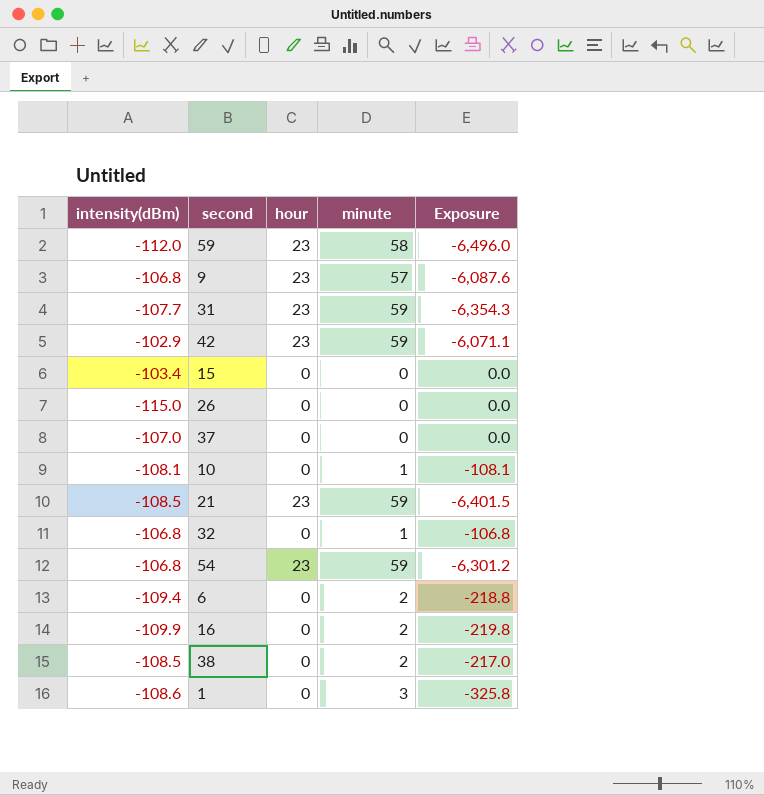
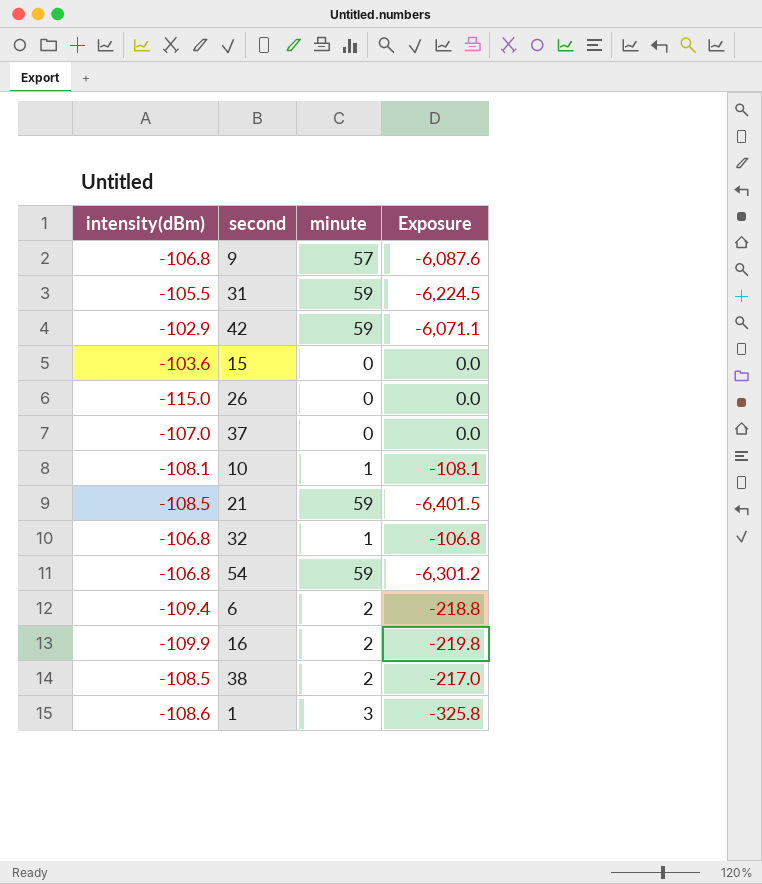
column hour | position: 3 -> none
row 59: -112.0 | 23 | 58 | -6,496.0 -> none
31 | intensity(dBm): -107.7 -> -105.5
31 | Exposure: -6,354.3 -> -6,224.5
15 | intensity(dBm): -103.4 -> -103.6

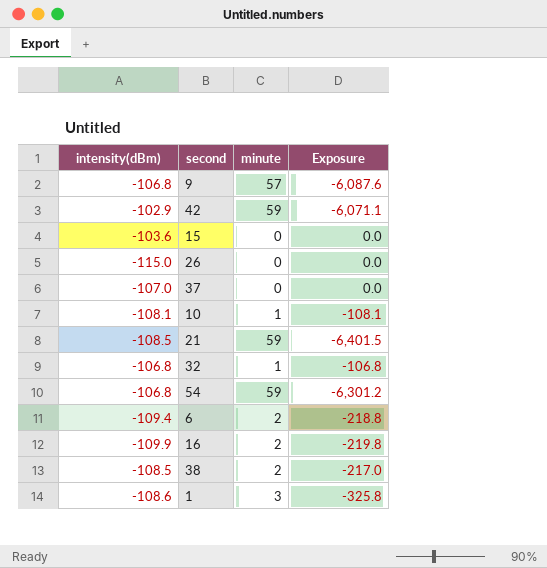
row 31: -105.5 | 59 | -6,224.5 -> none

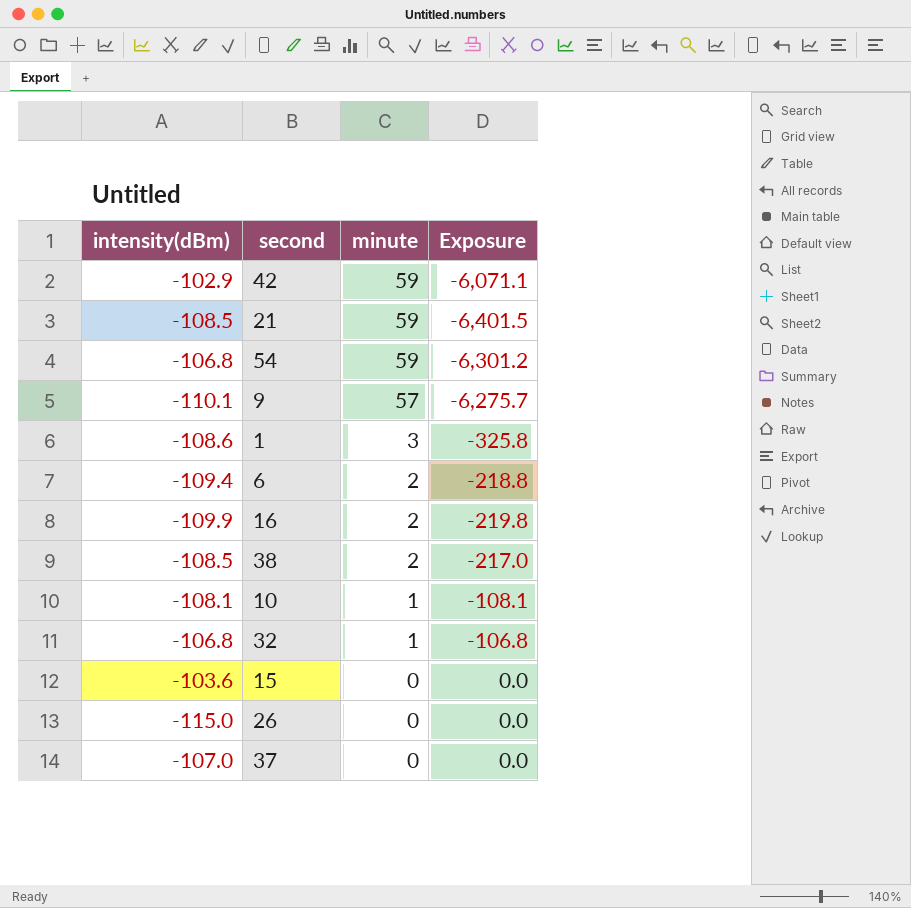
row order: none -> minute descending
9 | intensity(dBm): -106.8 -> -110.1
9 | Exposure: -6,087.6 -> -6,275.7

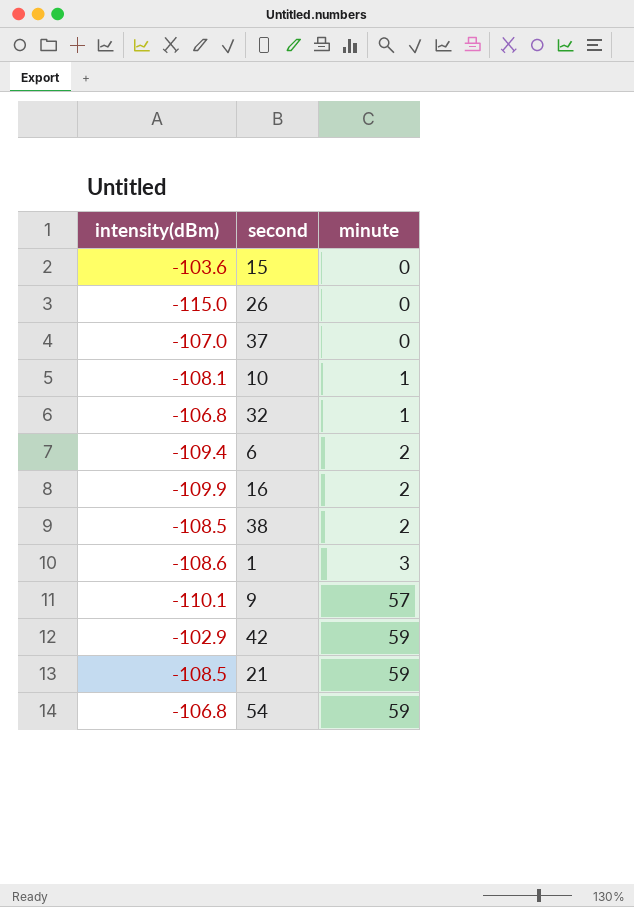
row order: minute descending -> minute ascending
column Exposure | formula: [intensity(dBm)] * [minute] -> none

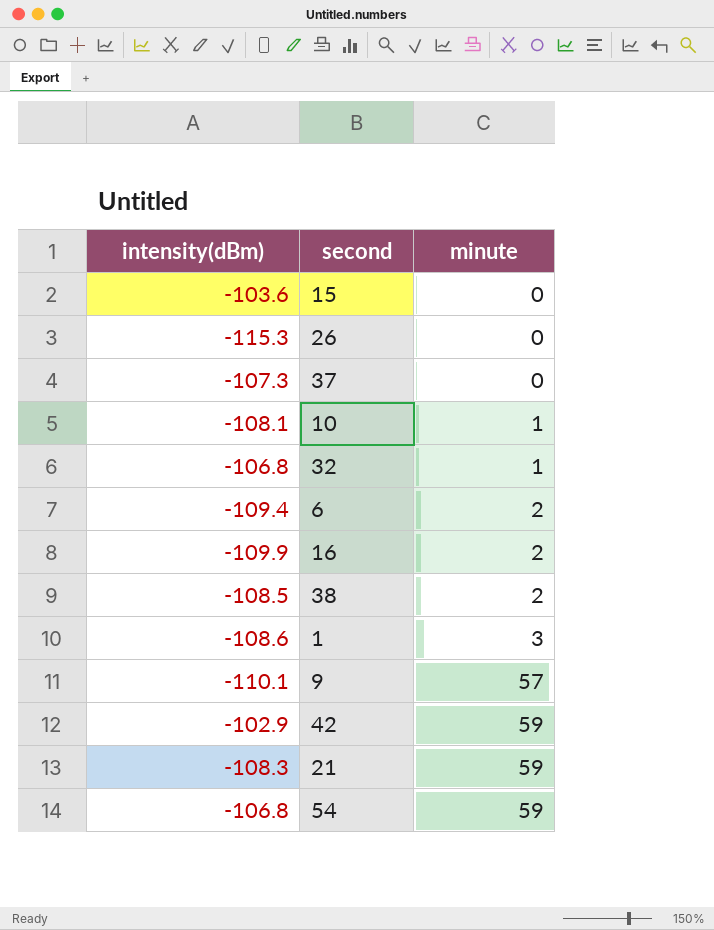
26 | intensity(dBm): -115.0 -> -115.3
37 | intensity(dBm): -107.0 -> -107.3
21 | intensity(dBm): -108.5 -> -108.3

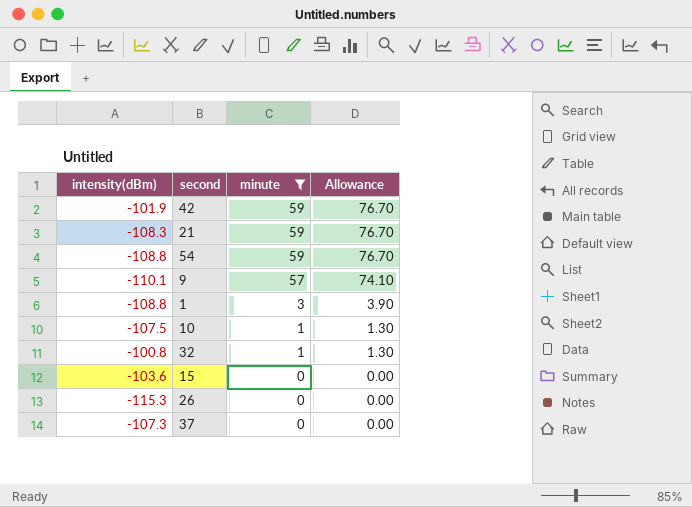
filter: none -> minute != 2
row order: minute ascending -> minute descending
column Allowance | formula: none -> [minute] * 1.3
42 | intensity(dBm): -102.9 -> -101.9
54 | intensity(dBm): -106.8 -> -108.8
1 | intensity(dBm): -108.6 -> -108.8
10 | intensity(dBm): -108.1 -> -107.5
32 | intensity(dBm): -106.8 -> -100.8

